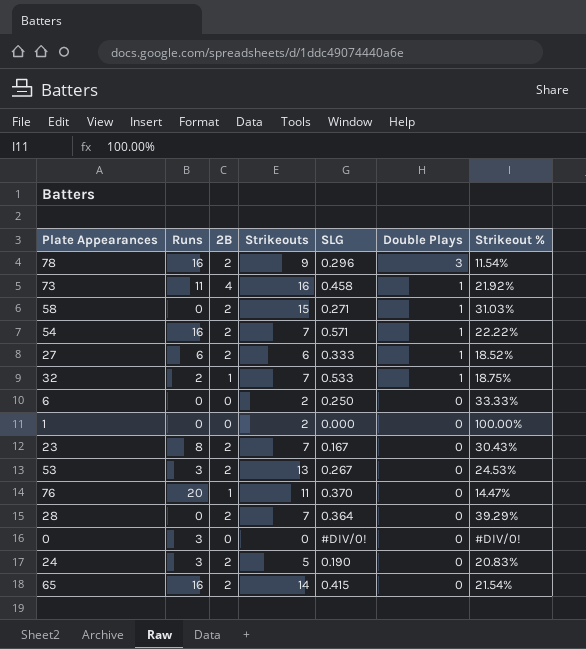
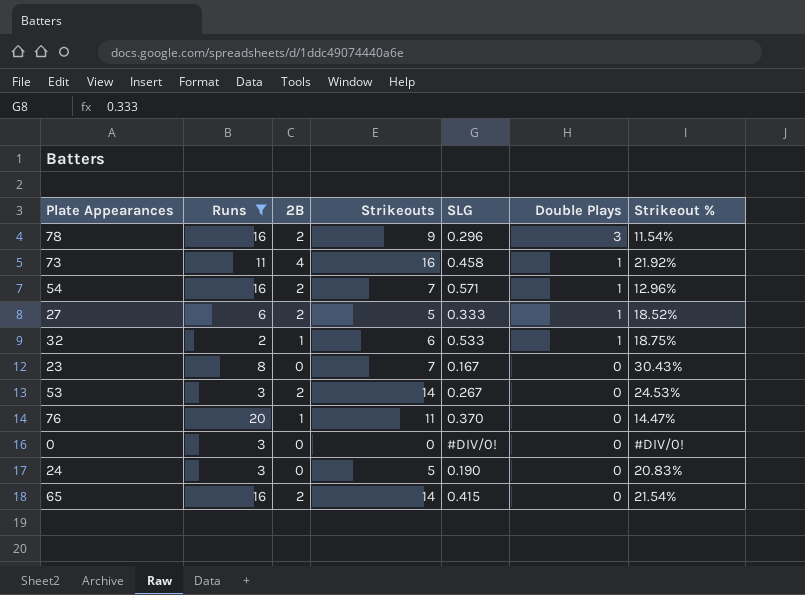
filter: none -> Runs != 0
54 | Strikeout %: 22.22% -> 12.96%
27 | Strikeouts: 6 -> 5
32 | Strikeouts: 7 -> 6
23 | 2B: 2 -> 0
53 | Strikeouts: 13 -> 14
24 | 2B: 2 -> 0

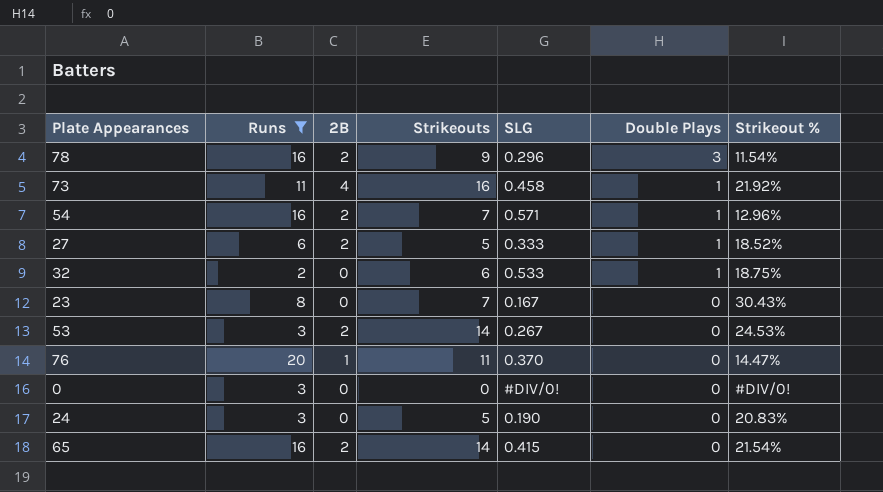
32 | 2B: 1 -> 0

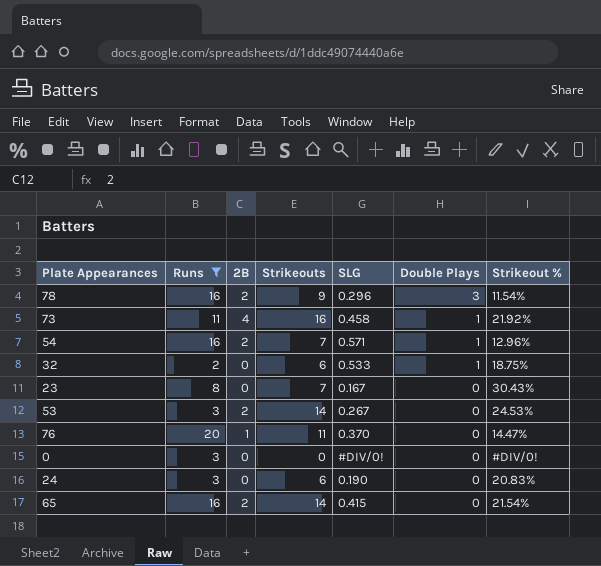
row 27: 6 | 2 | 5 | 0.333 | 1 | 18.52% -> none
24 | Strikeouts: 5 -> 6

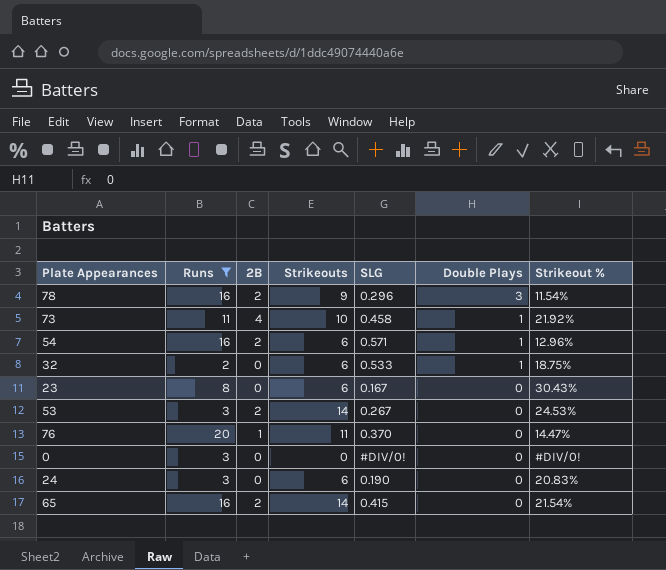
73 | Strikeouts: 16 -> 10
54 | Strikeouts: 7 -> 6
23 | Strikeouts: 7 -> 6

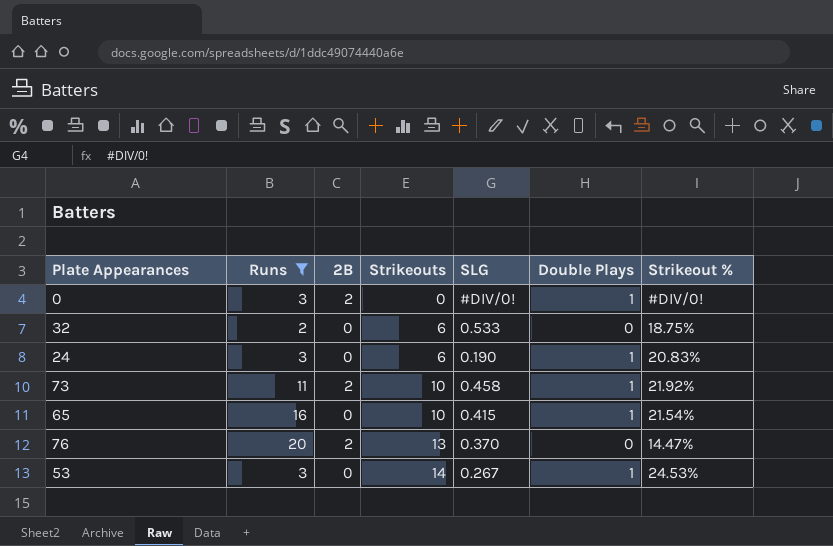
row order: Double Plays descending -> Strikeouts ascending
row 78: 16 | 2 | 9 | 0.296 | 3 | 11.54% -> none
row 54: 16 | 2 | 6 | 0.571 | 1 | 12.96% -> none
row 23: 8 | 0 | 6 | 0.167 | 0 | 30.43% -> none
0 | 2B: 0 -> 2
0 | Double Plays: 0 -> 1
32 | Double Plays: 1 -> 0
24 | Double Plays: 0 -> 1
73 | 2B: 4 -> 2
65 | 2B: 2 -> 0
65 | Strikeouts: 14 -> 10
65 | Double Plays: 0 -> 1
76 | 2B: 1 -> 2
76 | Strikeouts: 11 -> 13
53 | 2B: 2 -> 0
53 | Double Plays: 0 -> 1

